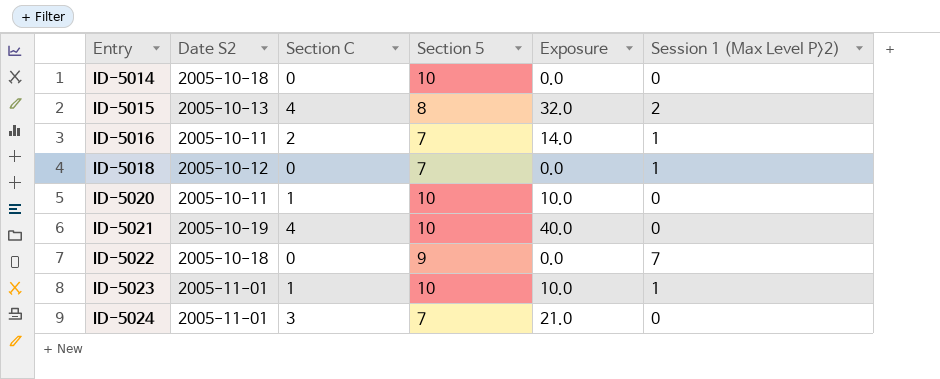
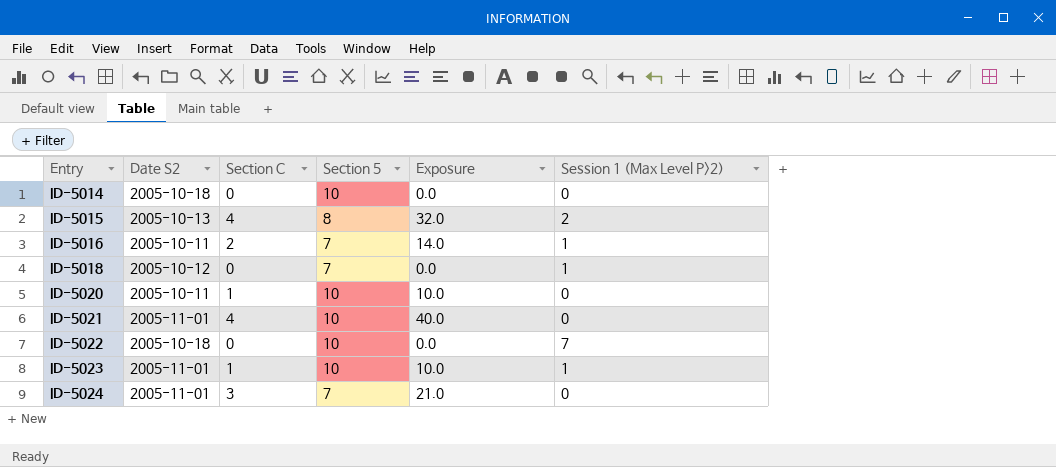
ID-5021 | Date S2: 2005-10-19 -> 2005-11-01
ID-5022 | Section 5: 9 -> 10

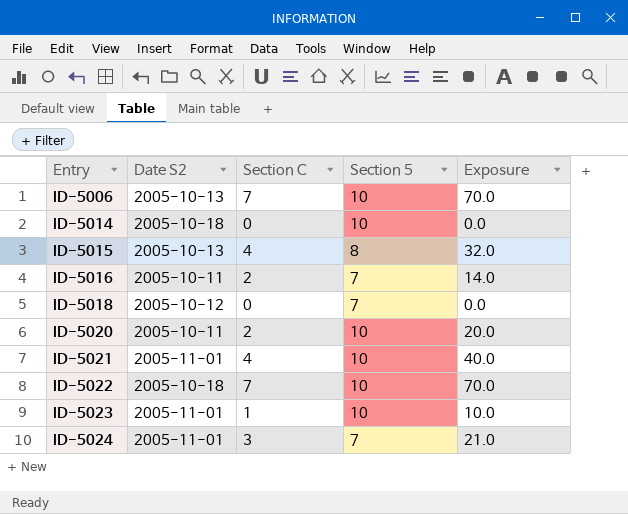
column Session 1 (Max Level P>2) | position: 6 -> none
row ID-5006: none -> 2005-10-13 | 7 | 10 | 70.0
ID-5020 | Section C: 1 -> 2
ID-5020 | Exposure: 10.0 -> 20.0
ID-5022 | Section C: 0 -> 7
ID-5022 | Exposure: 0.0 -> 70.0

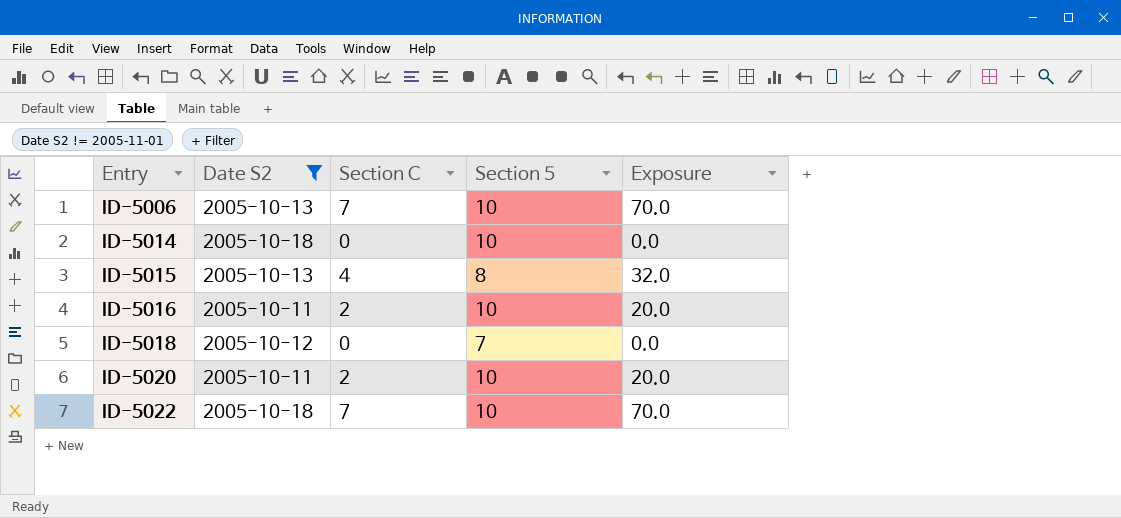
filter: none -> Date S2 != 2005-11-01
ID-5016 | Section 5: 7 -> 10
ID-5016 | Exposure: 14.0 -> 20.0

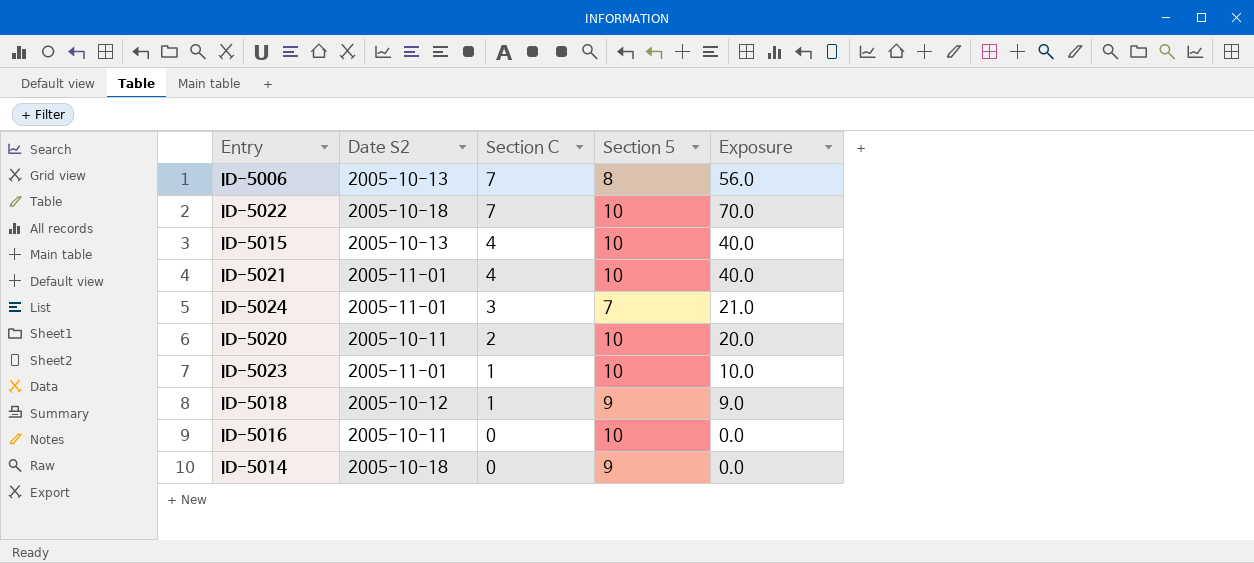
filter: Date S2 != 2005-11-01 -> none
row order: Entry ascending -> Section C descending
ID-5006 | Section 5: 10 -> 8
ID-5006 | Exposure: 70.0 -> 56.0
ID-5015 | Section 5: 8 -> 10
ID-5015 | Exposure: 32.0 -> 40.0
ID-5018 | Section C: 0 -> 1
ID-5018 | Section 5: 7 -> 9
ID-5018 | Exposure: 0.0 -> 9.0
ID-5016 | Section C: 2 -> 0
ID-5016 | Exposure: 20.0 -> 0.0
ID-5014 | Section 5: 10 -> 9

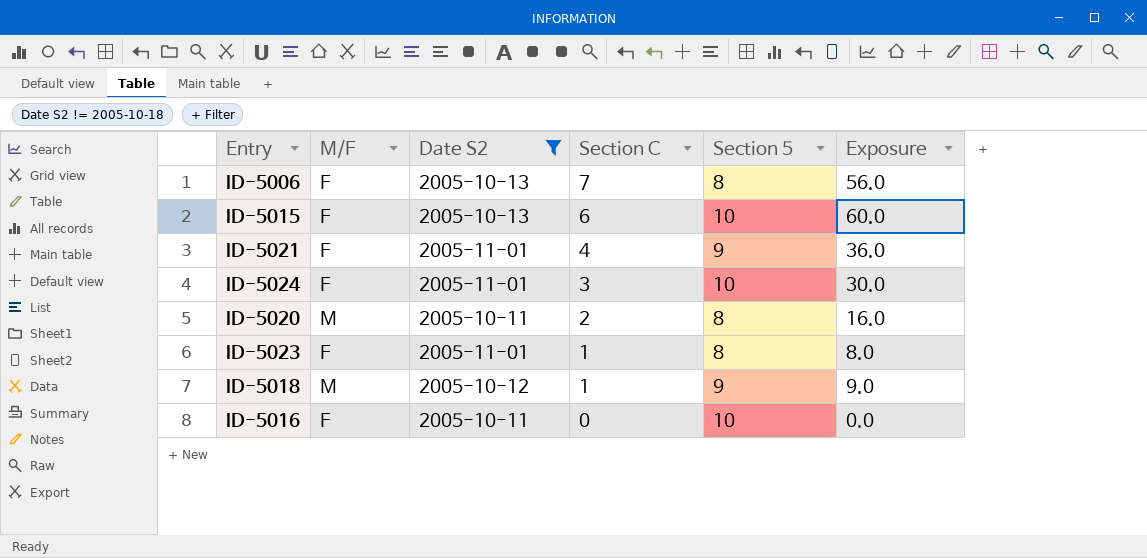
filter: none -> Date S2 != 2005-10-18
column M/F | position: none -> 2
ID-5015 | Section C: 4 -> 6
ID-5015 | Exposure: 40.0 -> 60.0
ID-5021 | Section 5: 10 -> 9
ID-5021 | Exposure: 40.0 -> 36.0
ID-5024 | Section 5: 7 -> 10
ID-5024 | Exposure: 21.0 -> 30.0
ID-5020 | Section 5: 10 -> 8
ID-5020 | Exposure: 20.0 -> 16.0
ID-5023 | Section 5: 10 -> 8
ID-5023 | Exposure: 10.0 -> 8.0

